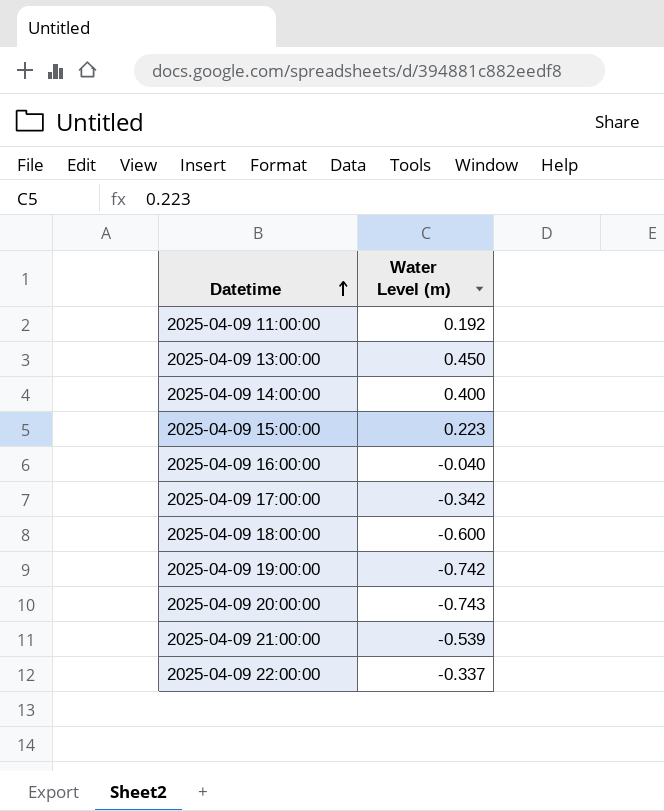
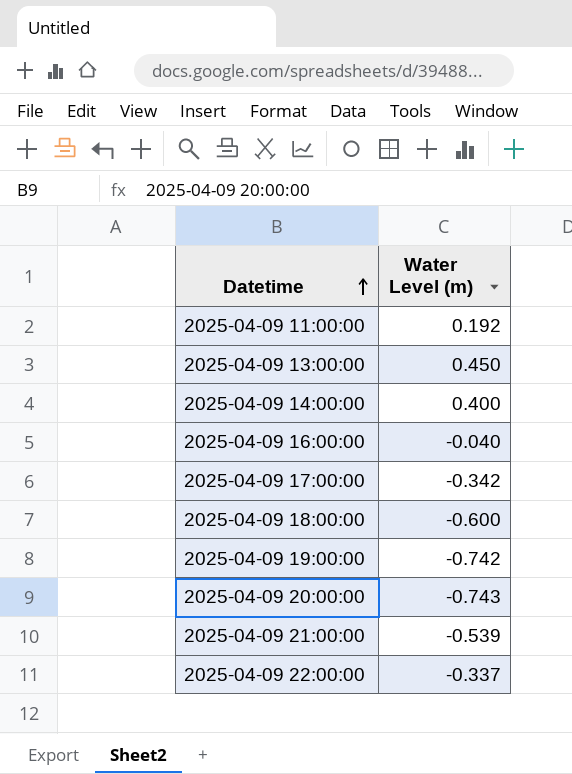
row 2025-04-09 15:00:00: 0.223 -> none

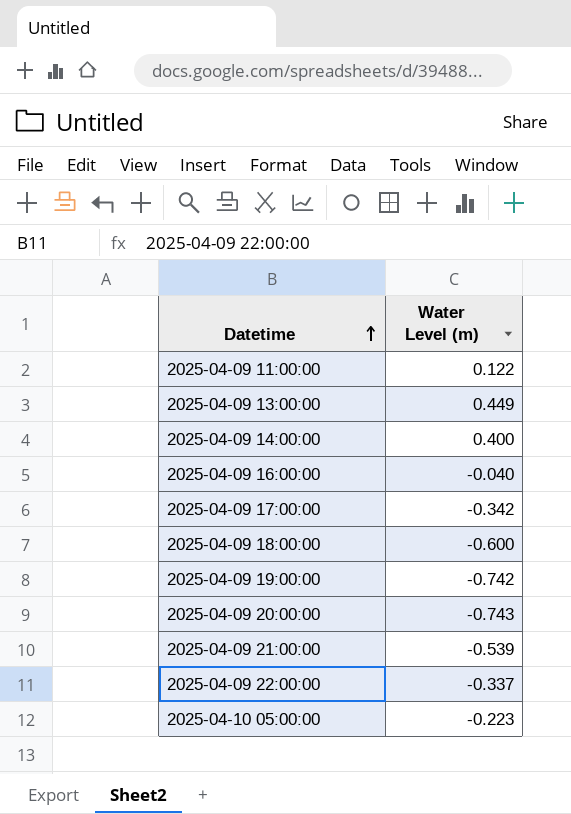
2025-04-09 11:00:00 | Water Level (m): 0.192 -> 0.122
2025-04-09 13:00:00 | Water Level (m): 0.450 -> 0.449
row 2025-04-10 05:00:00: none -> -0.223

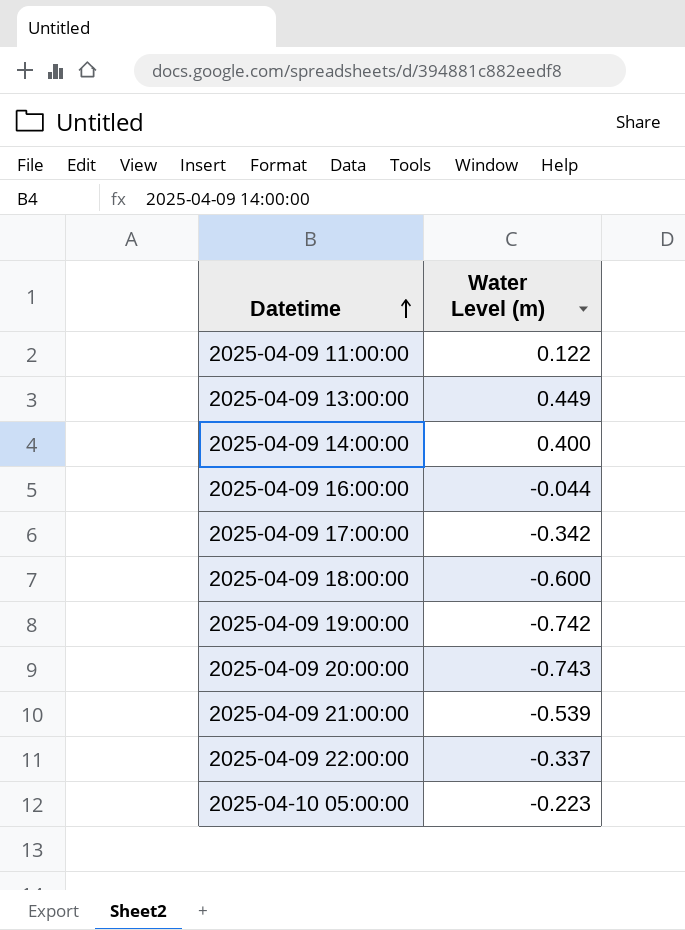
2025-04-09 16:00:00 | Water Level (m): -0.040 -> -0.044

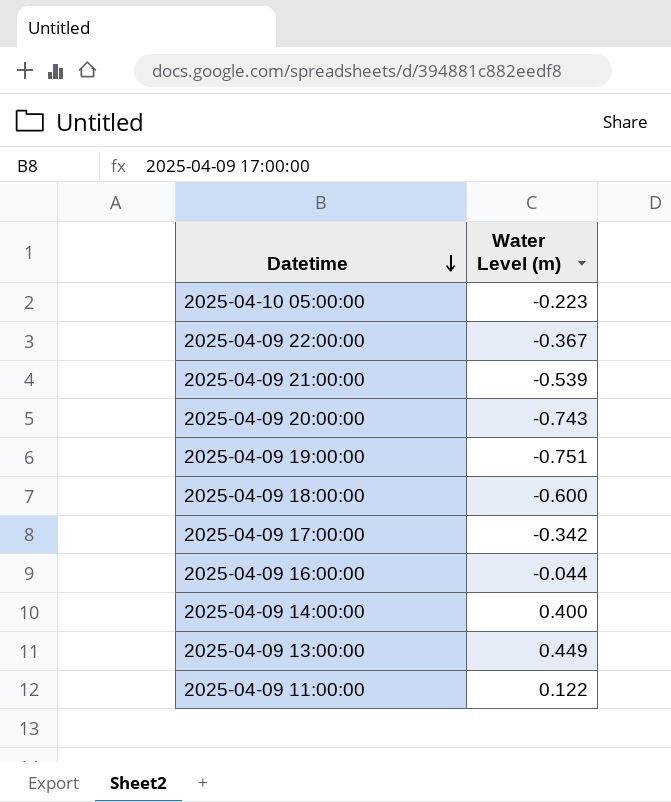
row order: Datetime ascending -> Datetime descending
2025-04-09 22:00:00 | Water Level (m): -0.337 -> -0.367
2025-04-09 19:00:00 | Water Level (m): -0.742 -> -0.751

